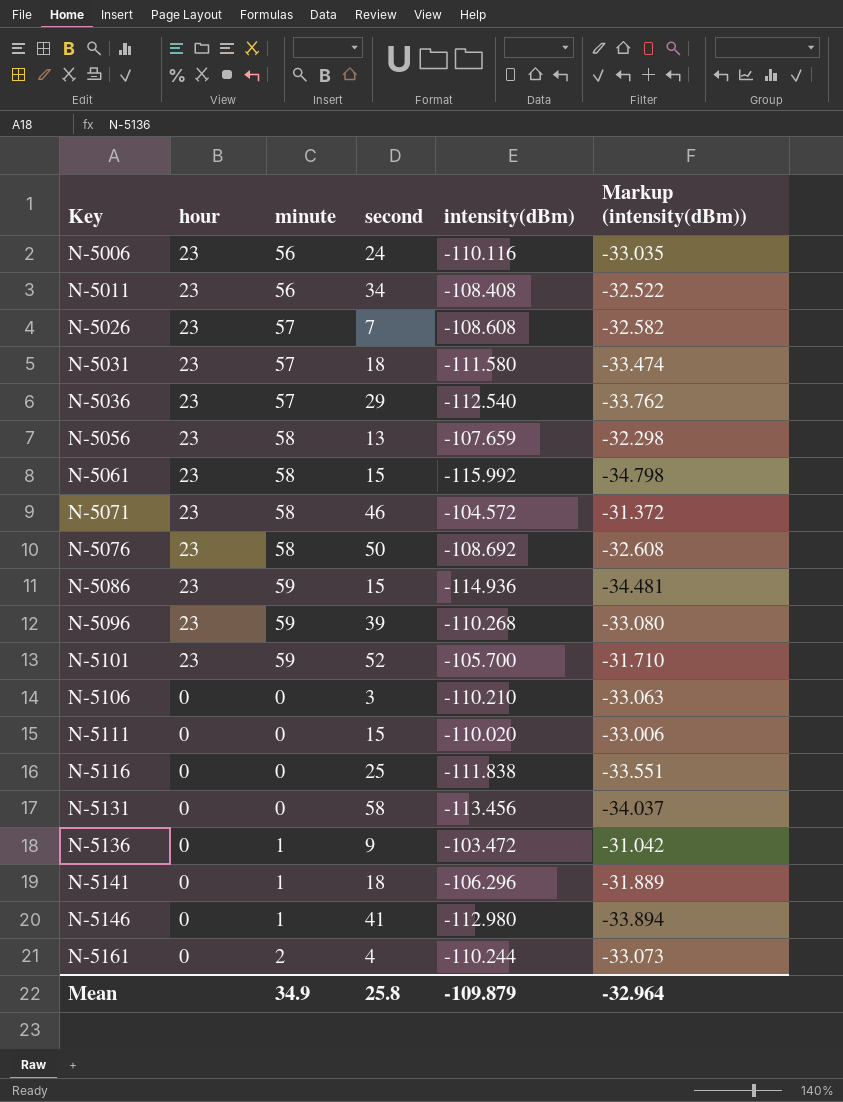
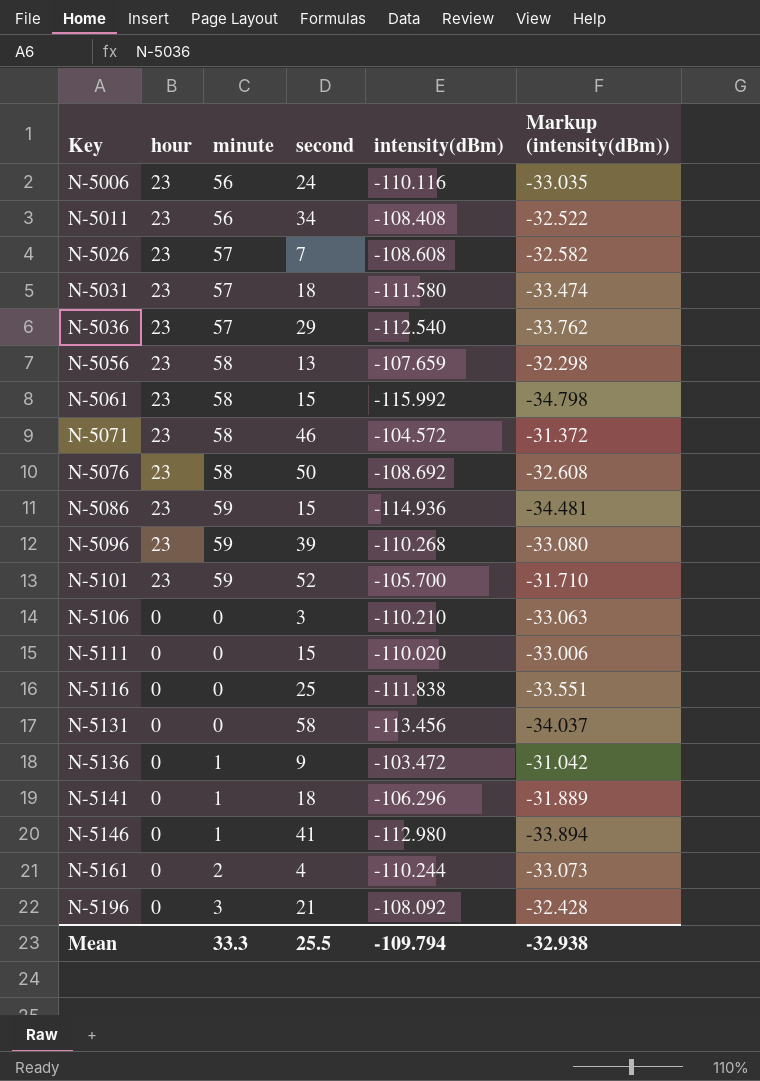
row N-5196: none -> 0 | 3 | 21 | -108.092 | -32.428
Mean | minute: 34.9 -> 33.3
Mean | second: 25.8 -> 25.5
Mean | intensity(dBm): -109.879 -> -109.794
Mean | Markup (intensity(dBm)): -32.964 -> -32.938

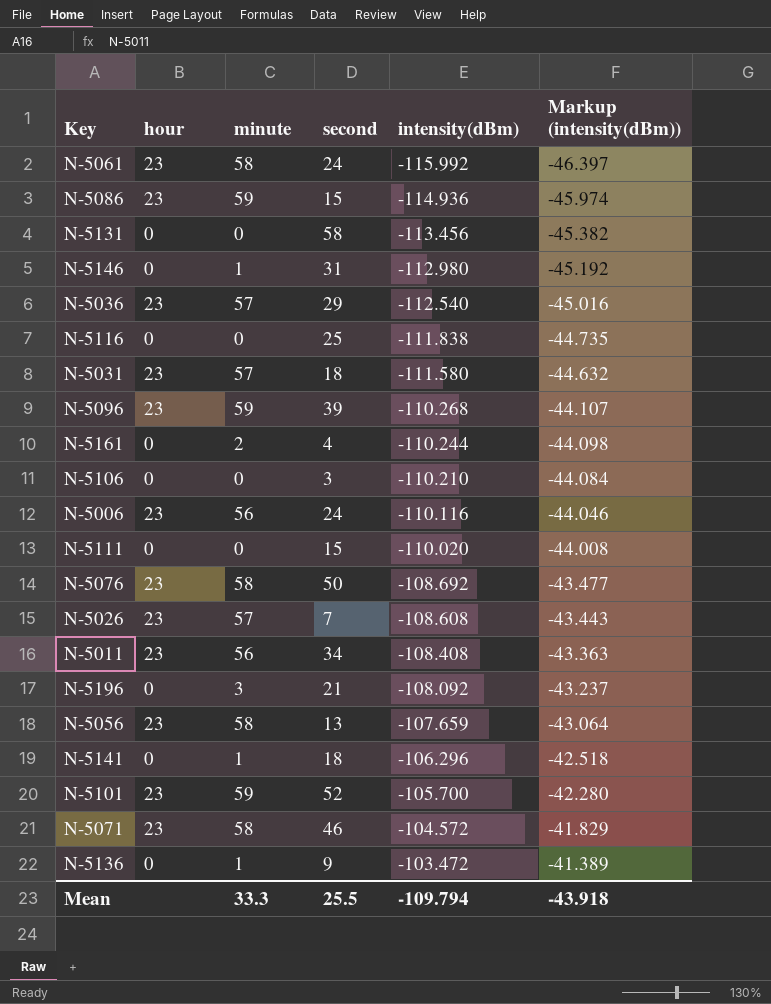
row order: Key ascending -> intensity(dBm) ascending
column Markup (intensity(dBm)) | formula: [intensity(dBm)] * 0.3 -> [intensity(dBm)] * 0.4
N-5061 | second: 15 -> 24
N-5146 | second: 41 -> 31
Mean | Markup (intensity(dBm)): -32.938 -> -43.918

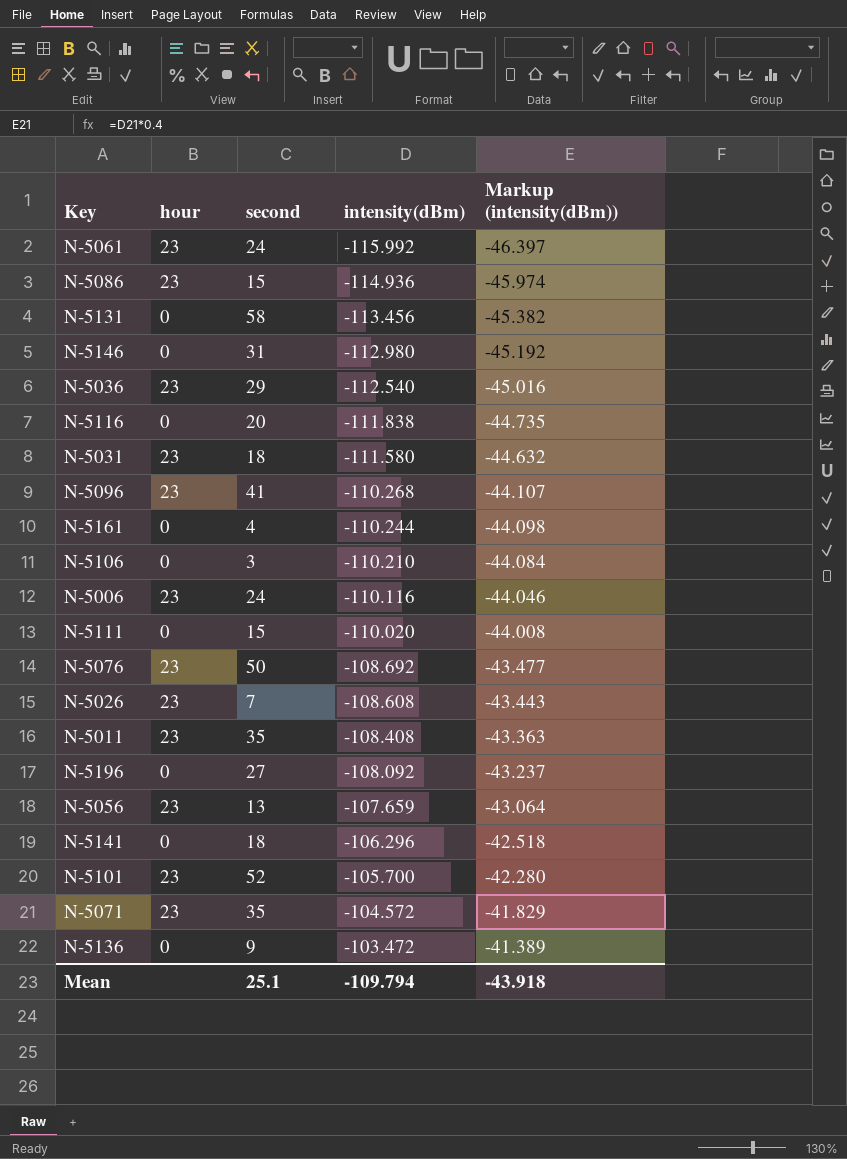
column minute | position: 3 -> none
N-5116 | second: 25 -> 20
N-5096 | second: 39 -> 41
N-5011 | second: 34 -> 35
N-5196 | second: 21 -> 27
N-5071 | second: 46 -> 35
Mean | second: 25.5 -> 25.1

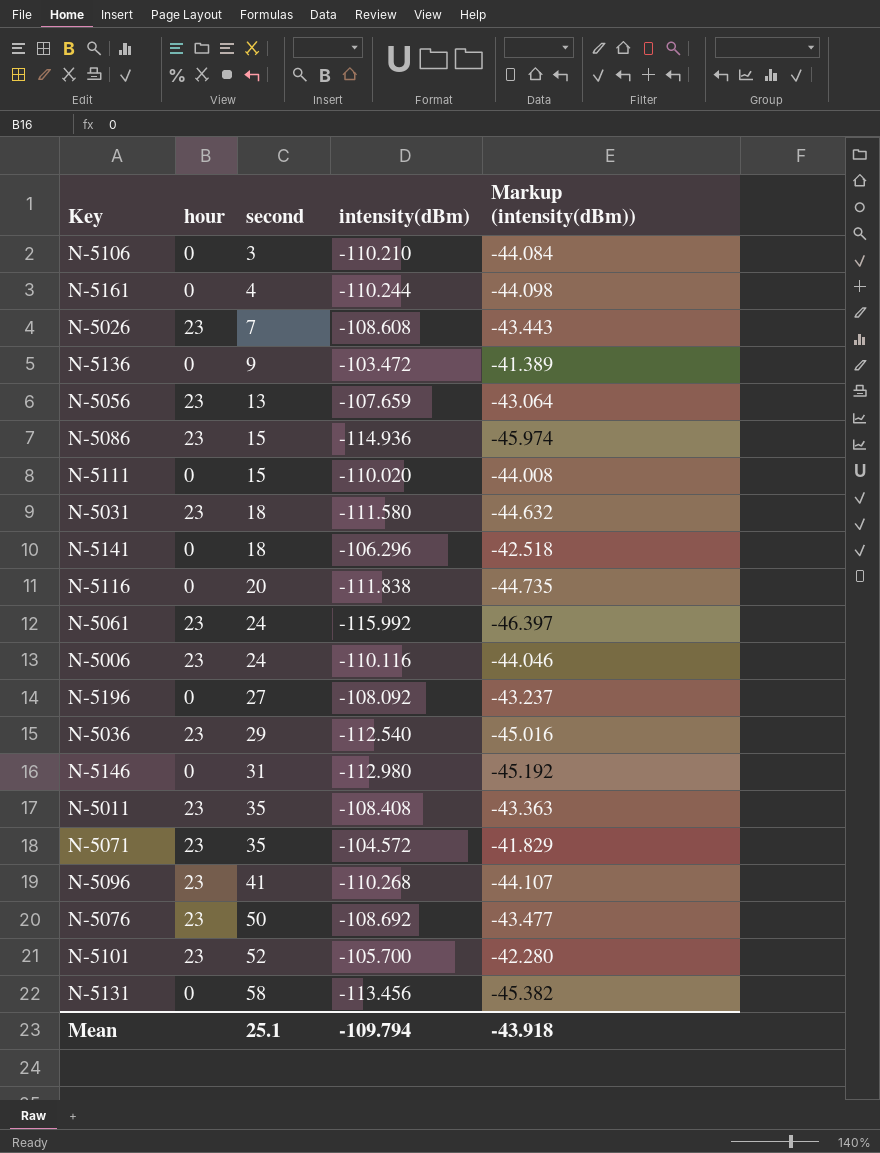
row order: intensity(dBm) ascending -> second ascending

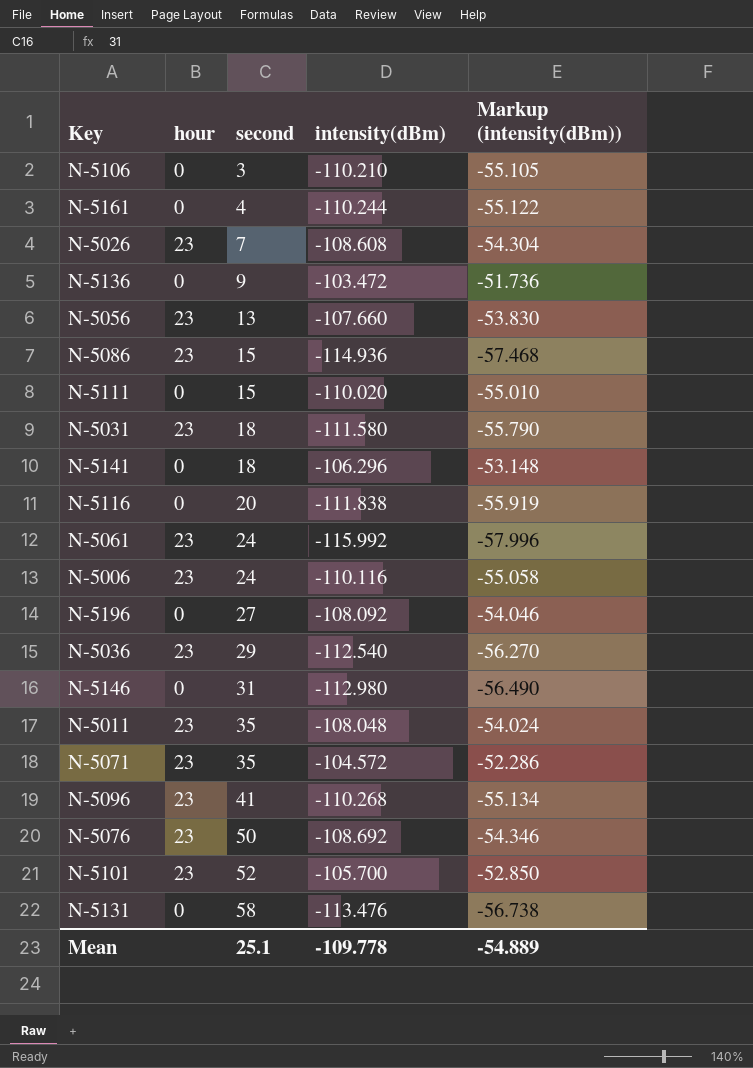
column Markup (intensity(dBm)) | formula: [intensity(dBm)] * 0.4 -> [intensity(dBm)] * 0.5
N-5056 | intensity(dBm): -107.659 -> -107.660
N-5011 | intensity(dBm): -108.408 -> -108.048
N-5131 | intensity(dBm): -113.456 -> -113.476
Mean | intensity(dBm): -109.794 -> -109.778
Mean | Markup (intensity(dBm)): -43.918 -> -54.889

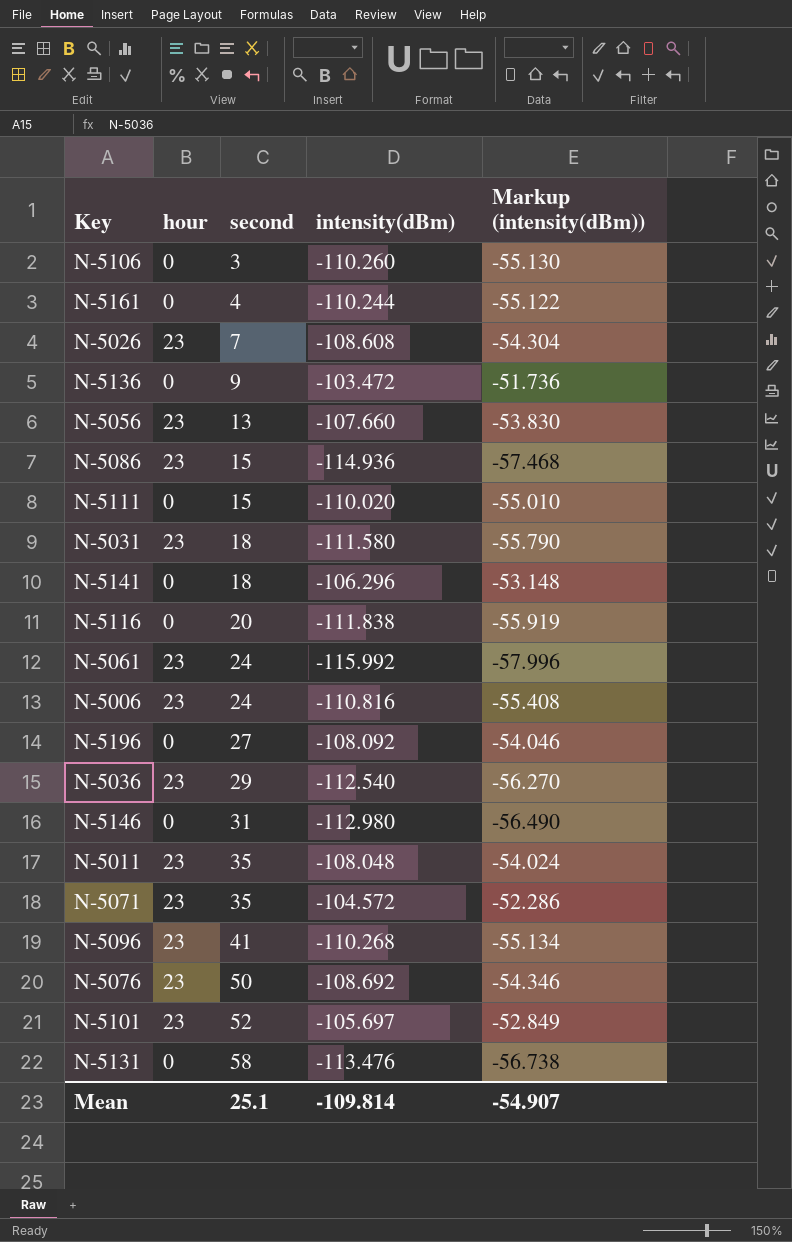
N-5106 | intensity(dBm): -110.210 -> -110.260
N-5106 | Markup (intensity(dBm)): -55.105 -> -55.130
N-5006 | intensity(dBm): -110.116 -> -110.816
N-5006 | Markup (intensity(dBm)): -55.058 -> -55.408
N-5101 | intensity(dBm): -105.700 -> -105.697
N-5101 | Markup (intensity(dBm)): -52.850 -> -52.849
Mean | intensity(dBm): -109.778 -> -109.814
Mean | Markup (intensity(dBm)): -54.889 -> -54.907

